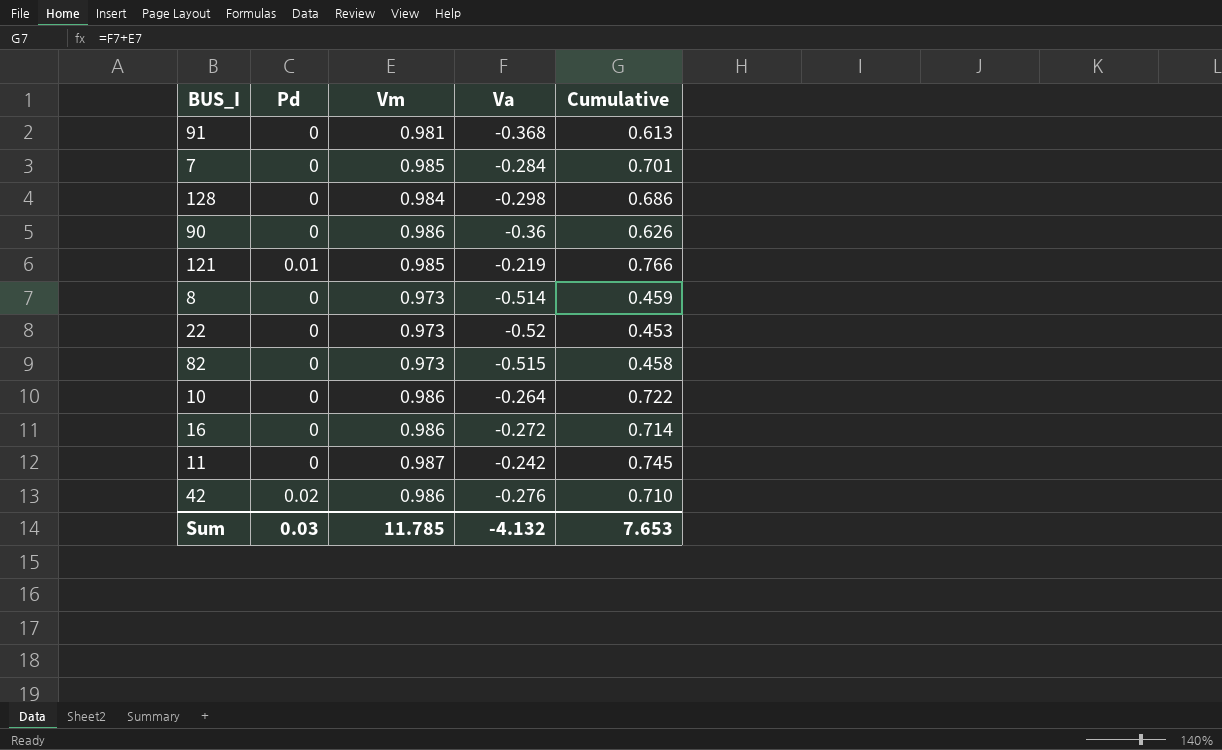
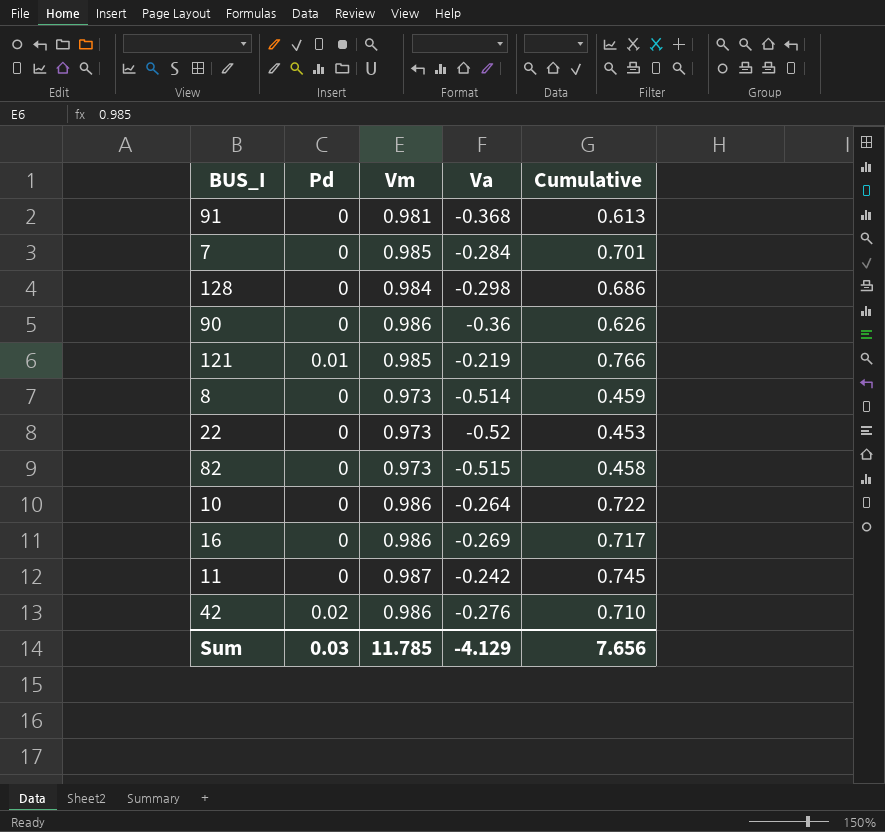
16 | Va: -0.272 -> -0.269
16 | Cumulative: 0.714 -> 0.717
Sum | Va: -4.132 -> -4.129
Sum | Cumulative: 7.653 -> 7.656

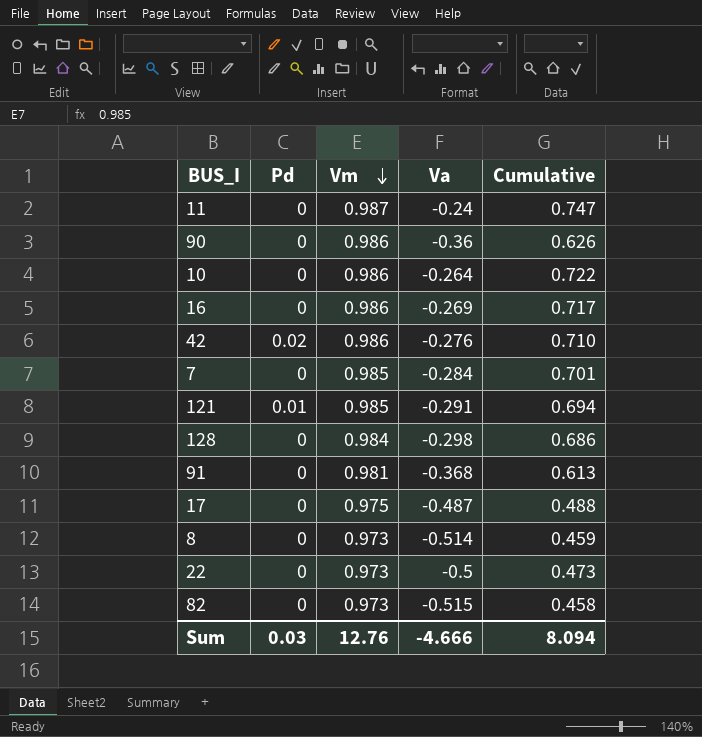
row order: none -> Vm descending
11 | Va: -0.242 -> -0.24
11 | Cumulative: 0.745 -> 0.747
121 | Va: -0.219 -> -0.291
121 | Cumulative: 0.766 -> 0.694
row 17: none -> 0 | 0.975 | -0.487 | 0.488
22 | Va: -0.52 -> -0.5
22 | Cumulative: 0.453 -> 0.473
Sum | Vm: 11.785 -> 12.76
Sum | Va: -4.129 -> -4.666
Sum | Cumulative: 7.656 -> 8.094

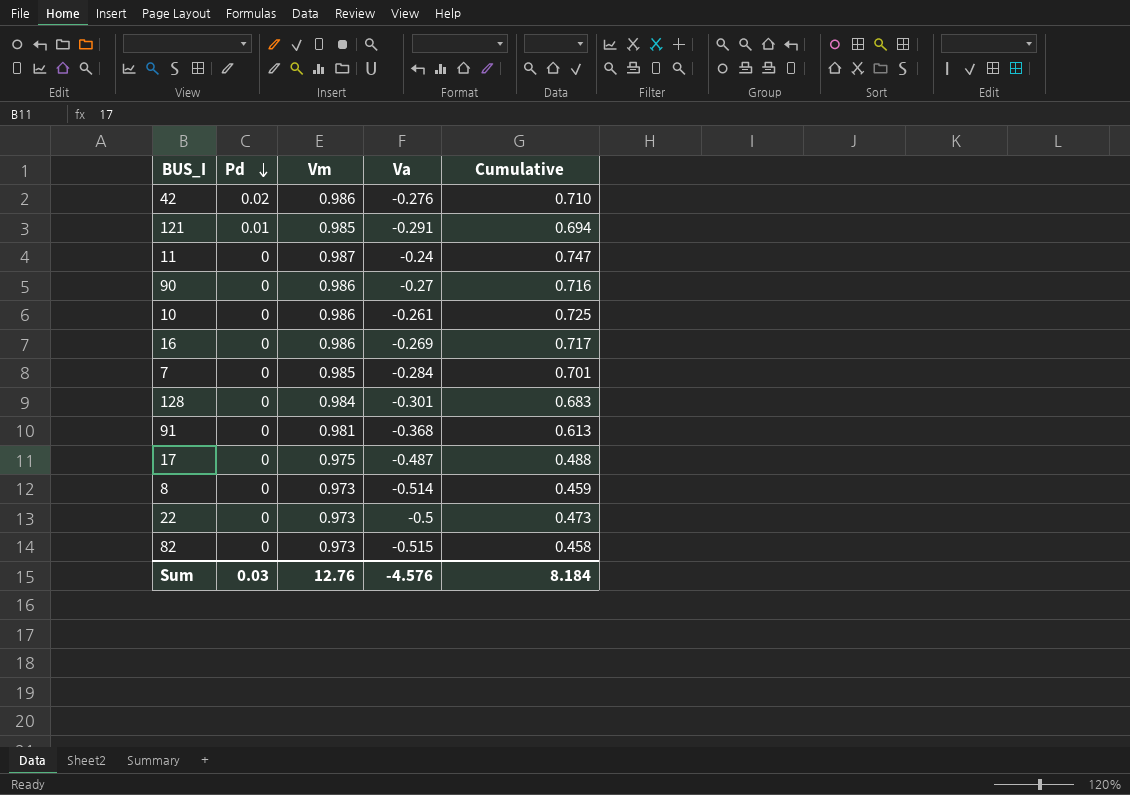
row order: Vm descending -> Pd descending
90 | Va: -0.36 -> -0.27
90 | Cumulative: 0.626 -> 0.716
10 | Va: -0.264 -> -0.261
10 | Cumulative: 0.722 -> 0.725
128 | Va: -0.298 -> -0.301
128 | Cumulative: 0.686 -> 0.683
Sum | Va: -4.666 -> -4.576
Sum | Cumulative: 8.094 -> 8.184

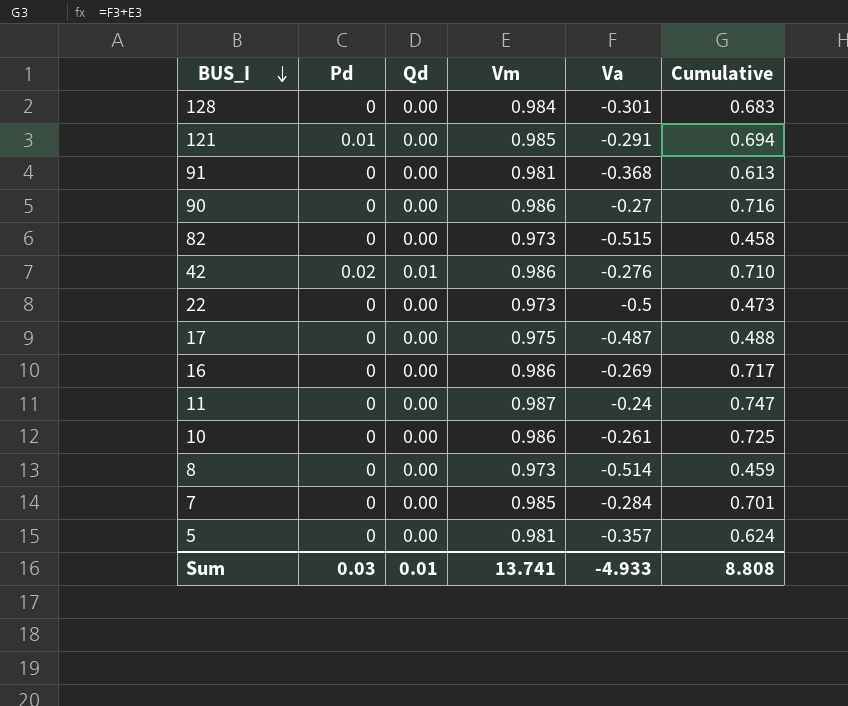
row order: Pd descending -> BUS_I descending
column Qd | position: none -> 3
row 5: none -> 0 | 0.00 | 0.981 | -0.357 | 0.624
Sum | Vm: 12.76 -> 13.741
Sum | Va: -4.576 -> -4.933
Sum | Cumulative: 8.184 -> 8.808

